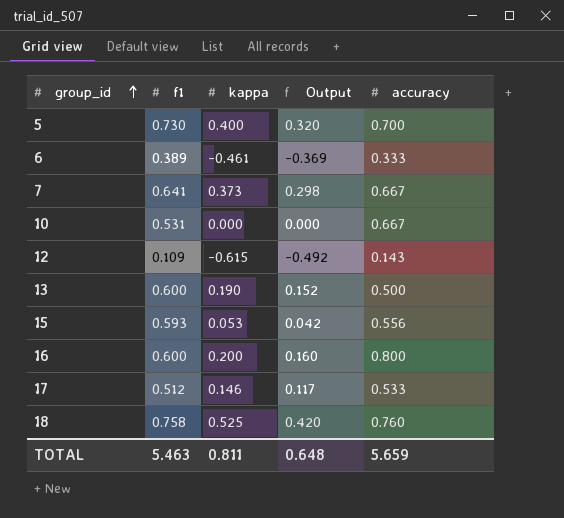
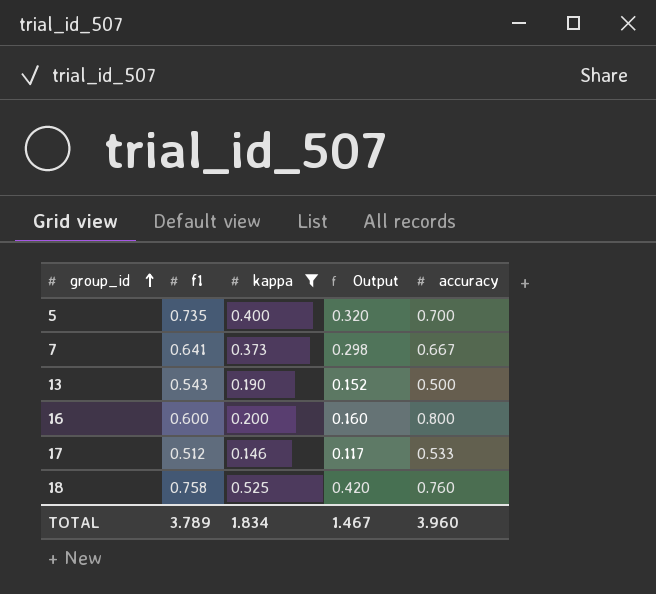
filter: none -> kappa >= 0.146
5 | f1: 0.730 -> 0.735
13 | f1: 0.600 -> 0.543
TOTAL | f1: 5.463 -> 3.789
TOTAL | kappa: 0.811 -> 1.834
TOTAL | Output: 0.648 -> 1.467
TOTAL | accuracy: 5.659 -> 3.960

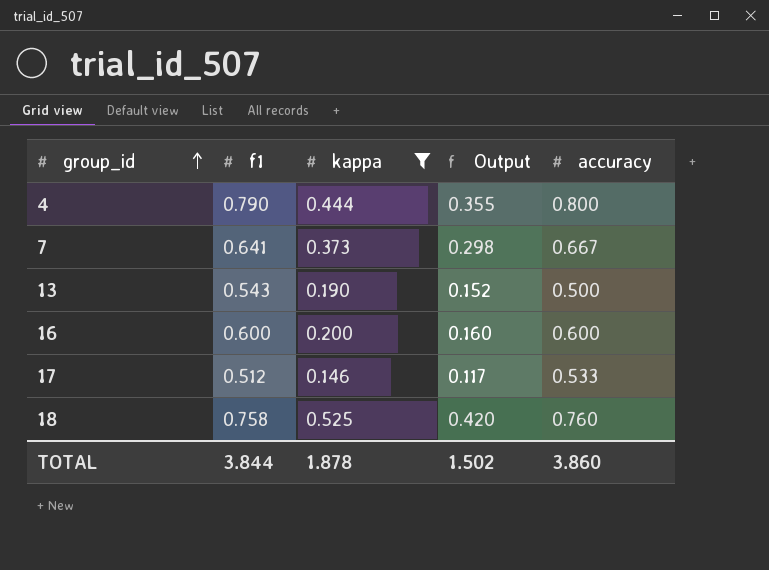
row 5: 0.735 | 0.400 | 0.320 | 0.700 -> none
row 4: none -> 0.790 | 0.444 | 0.355 | 0.800
16 | accuracy: 0.800 -> 0.600
TOTAL | f1: 3.789 -> 3.844
TOTAL | kappa: 1.834 -> 1.878
TOTAL | Output: 1.467 -> 1.502
TOTAL | accuracy: 3.960 -> 3.860

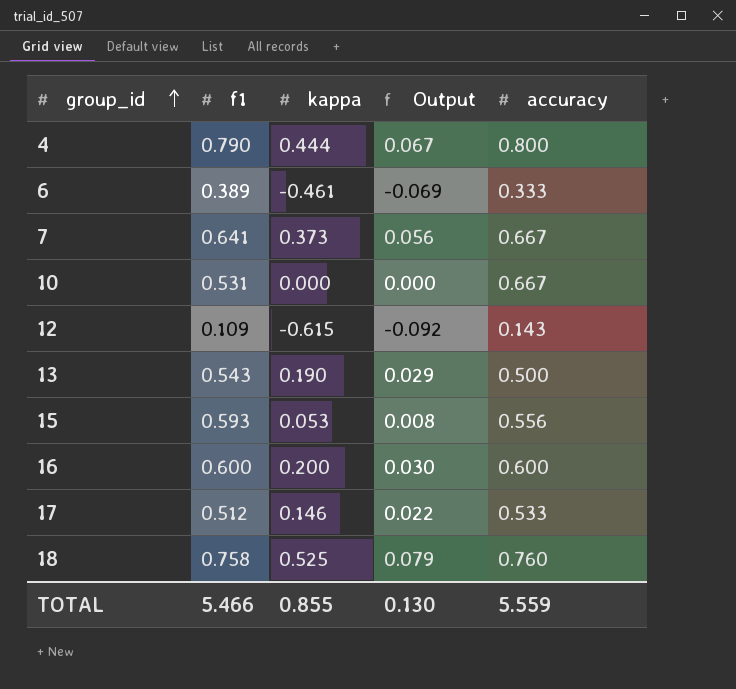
filter: kappa >= 0.146 -> none
column Output | formula: [kappa] * 0.8 -> [kappa] * 0.15
TOTAL | f1: 3.844 -> 5.466
TOTAL | kappa: 1.878 -> 0.855
TOTAL | Output: 1.502 -> 0.130
TOTAL | accuracy: 3.860 -> 5.559

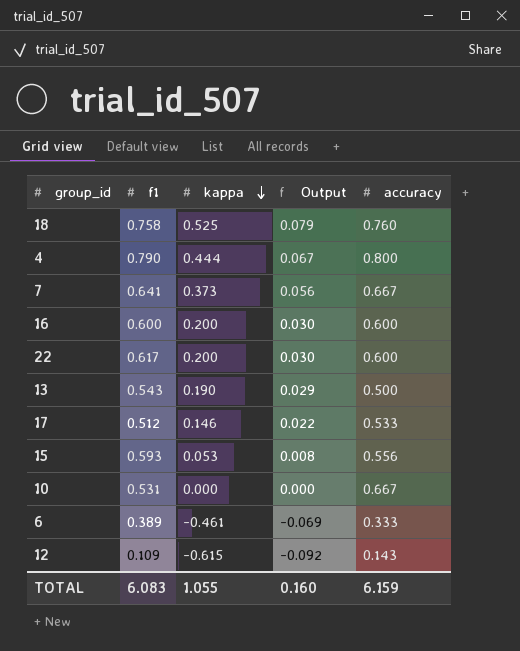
row order: group_id ascending -> kappa descending
row 22: none -> 0.617 | 0.200 | 0.030 | 0.600
TOTAL | f1: 5.466 -> 6.083
TOTAL | kappa: 0.855 -> 1.055
TOTAL | Output: 0.130 -> 0.160
TOTAL | accuracy: 5.559 -> 6.159

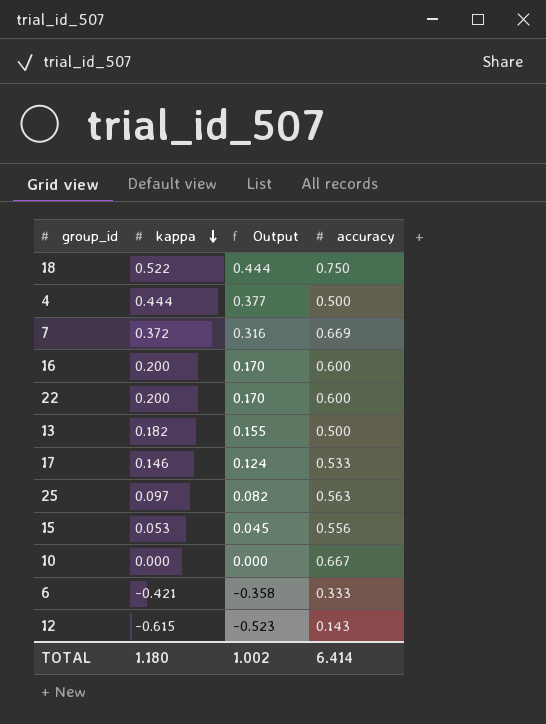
column f1 | position: 2 -> none
column Output | formula: [kappa] * 0.15 -> [kappa] * 0.85
18 | kappa: 0.525 -> 0.522
18 | accuracy: 0.760 -> 0.750
4 | accuracy: 0.800 -> 0.500
7 | kappa: 0.373 -> 0.372
7 | accuracy: 0.667 -> 0.669
13 | kappa: 0.190 -> 0.182
row 25: none -> 0.097 | 0.082 | 0.563
6 | kappa: -0.461 -> -0.421
TOTAL | kappa: 1.055 -> 1.180
TOTAL | Output: 0.160 -> 1.002
TOTAL | accuracy: 6.159 -> 6.414

